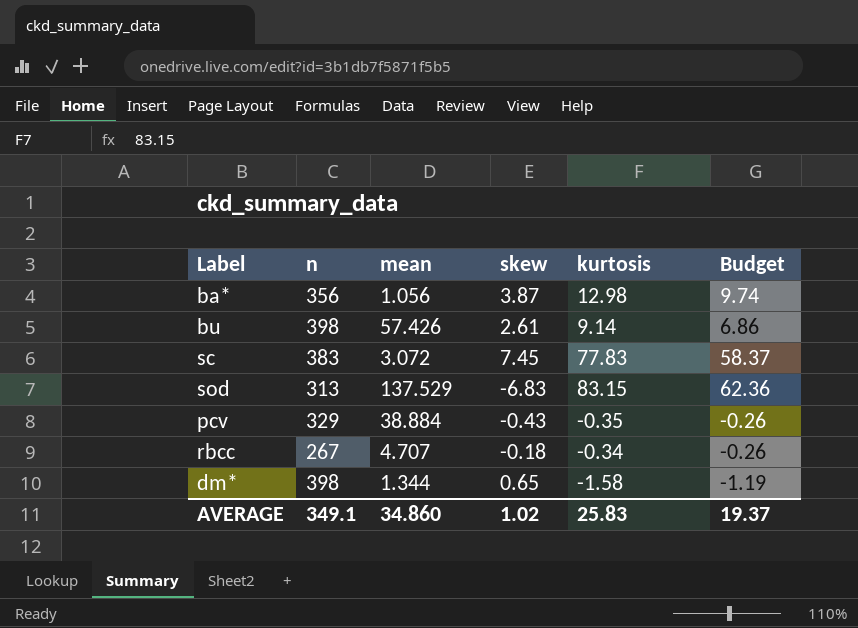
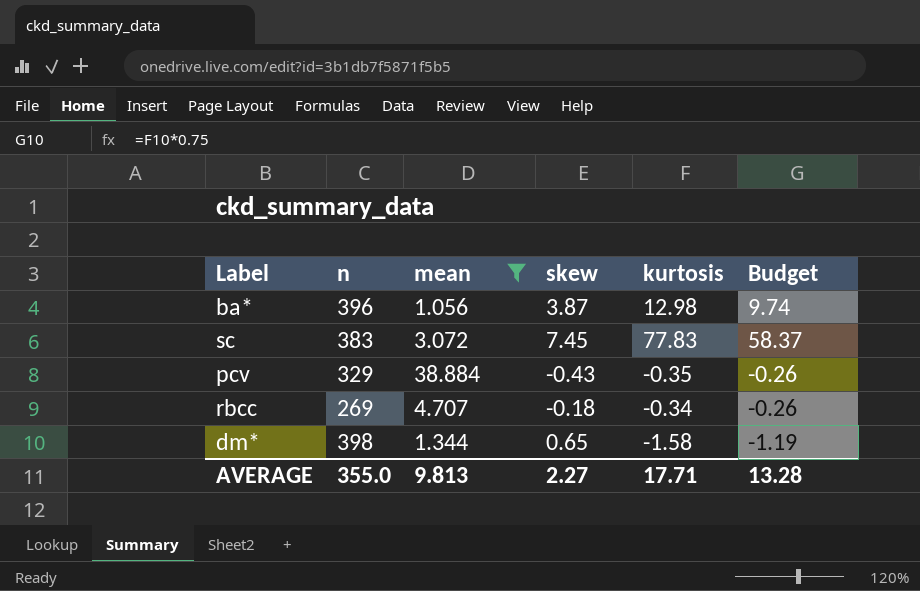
filter: none -> mean <= 38.884
ba* | n: 356 -> 396
rbcc | n: 267 -> 269
AVERAGE | n: 349.1 -> 355.0
AVERAGE | mean: 34.860 -> 9.813
AVERAGE | skew: 1.02 -> 2.27
AVERAGE | kurtosis: 25.83 -> 17.71
AVERAGE | Budget: 19.37 -> 13.28

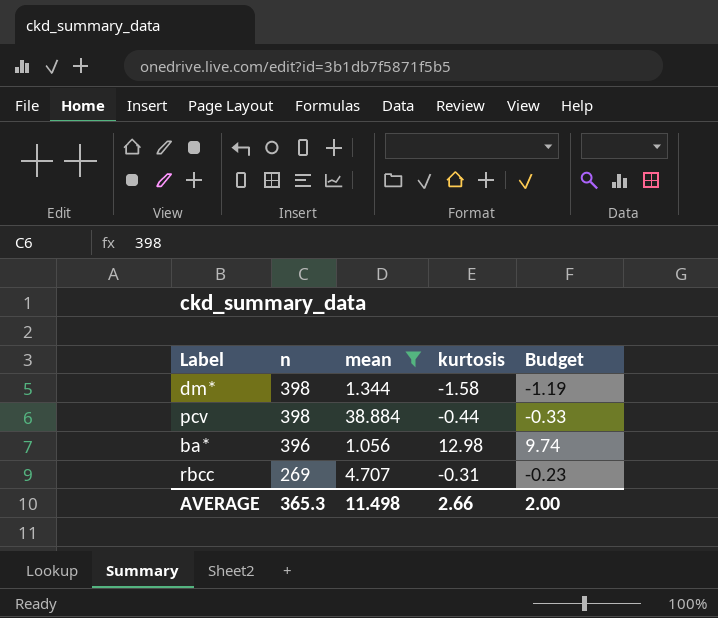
row order: none -> n descending
column skew | position: 4 -> none
row sc: 383 | 3.072 | 7.45 | 77.83 | 58.37 -> none
pcv | n: 329 -> 398
pcv | kurtosis: -0.35 -> -0.44
pcv | Budget: -0.26 -> -0.33
rbcc | kurtosis: -0.34 -> -0.31
rbcc | Budget: -0.26 -> -0.23
AVERAGE | n: 355.0 -> 365.3
AVERAGE | mean: 9.813 -> 11.498
AVERAGE | kurtosis: 17.71 -> 2.66
AVERAGE | Budget: 13.28 -> 2.00

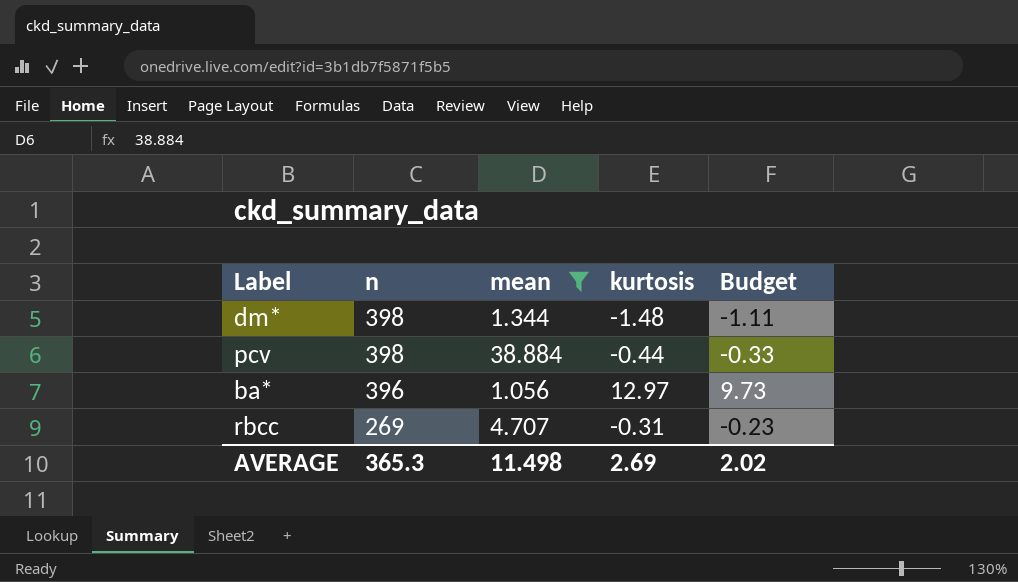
dm* | kurtosis: -1.58 -> -1.48
dm* | Budget: -1.19 -> -1.11
ba* | kurtosis: 12.98 -> 12.97
ba* | Budget: 9.74 -> 9.73
AVERAGE | kurtosis: 2.66 -> 2.69
AVERAGE | Budget: 2.00 -> 2.02

